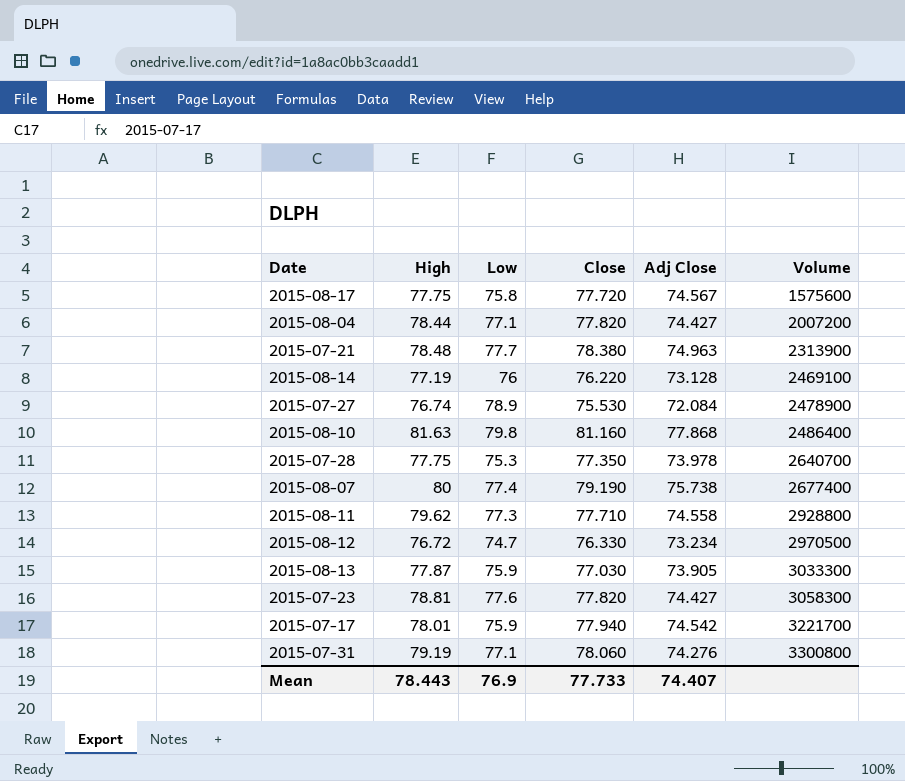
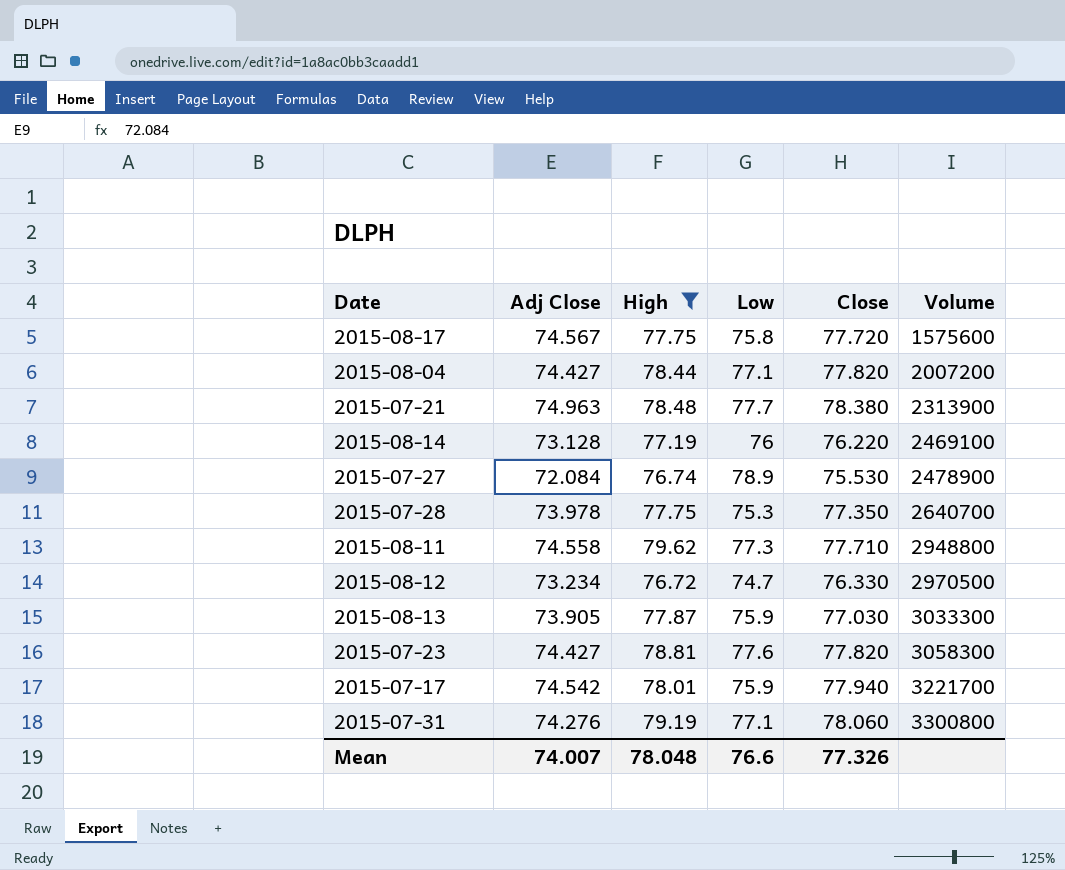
filter: none -> High <= 79.62
column Adj Close | position: 5 -> 2
2015-08-11 | Volume: 2928800 -> 2948800
Mean | Adj Close: 74.407 -> 74.007
Mean | High: 78.443 -> 78.048
Mean | Low: 76.9 -> 76.6
Mean | Close: 77.733 -> 77.326

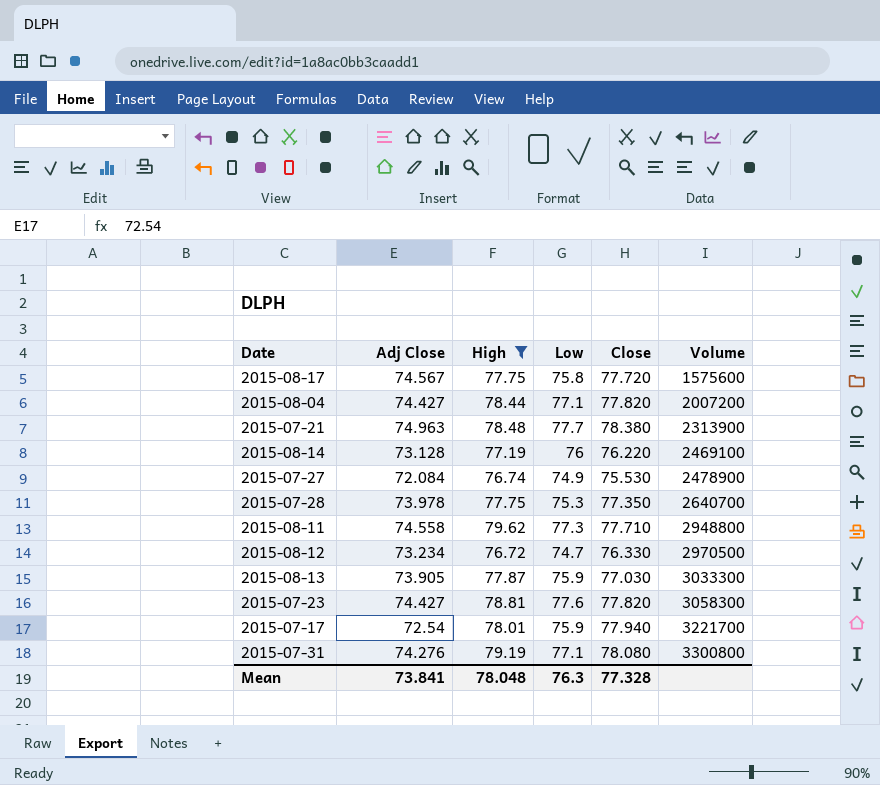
2015-07-27 | Low: 78.9 -> 74.9
2015-07-17 | Adj Close: 74.542 -> 72.54
2015-07-31 | Close: 78.060 -> 78.080
Mean | Adj Close: 74.007 -> 73.841
Mean | Low: 76.6 -> 76.3
Mean | Close: 77.326 -> 77.328

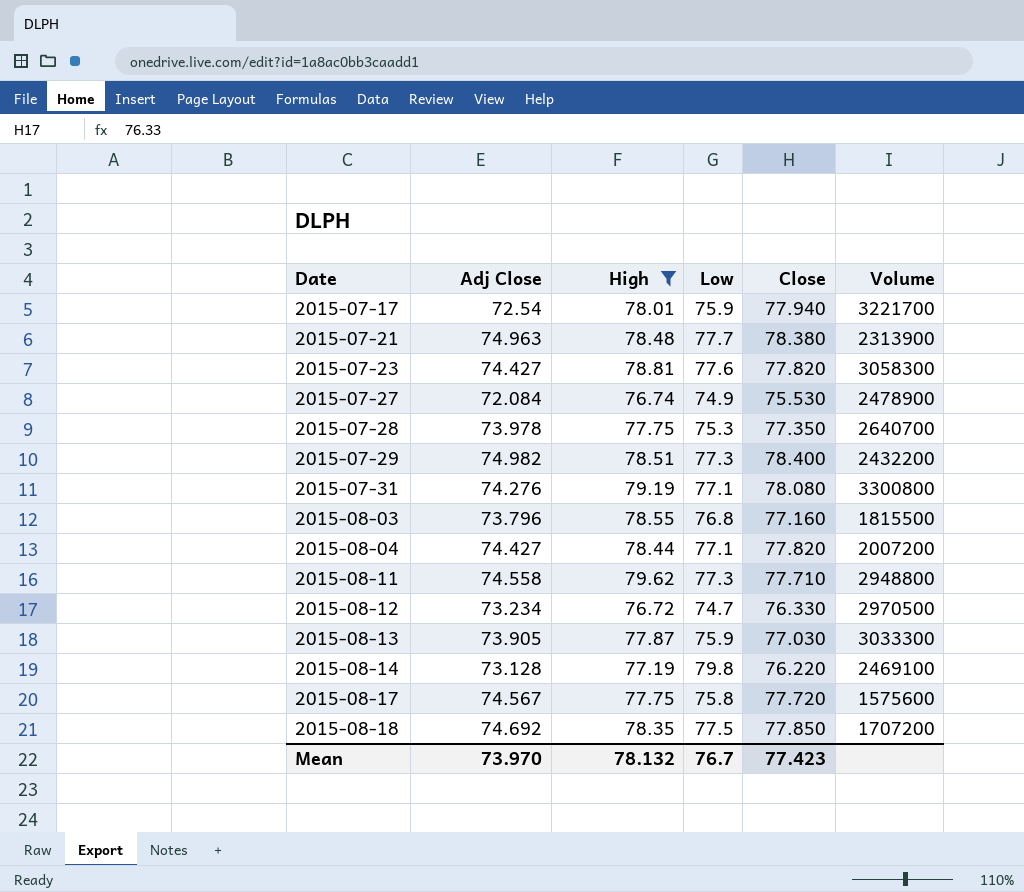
row order: Volume ascending -> Date ascending
row 2015-07-29: none -> 74.982 | 78.51 | 77.3 | 78.400 | 2432200
row 2015-08-03: none -> 73.796 | 78.55 | 76.8 | 77.160 | 1815500
2015-08-14 | Low: 76 -> 79.8
row 2015-08-18: none -> 74.692 | 78.35 | 77.5 | 77.850 | 1707200
Mean | Adj Close: 73.841 -> 73.970
Mean | High: 78.048 -> 78.132
Mean | Low: 76.3 -> 76.7
Mean | Close: 77.328 -> 77.423

